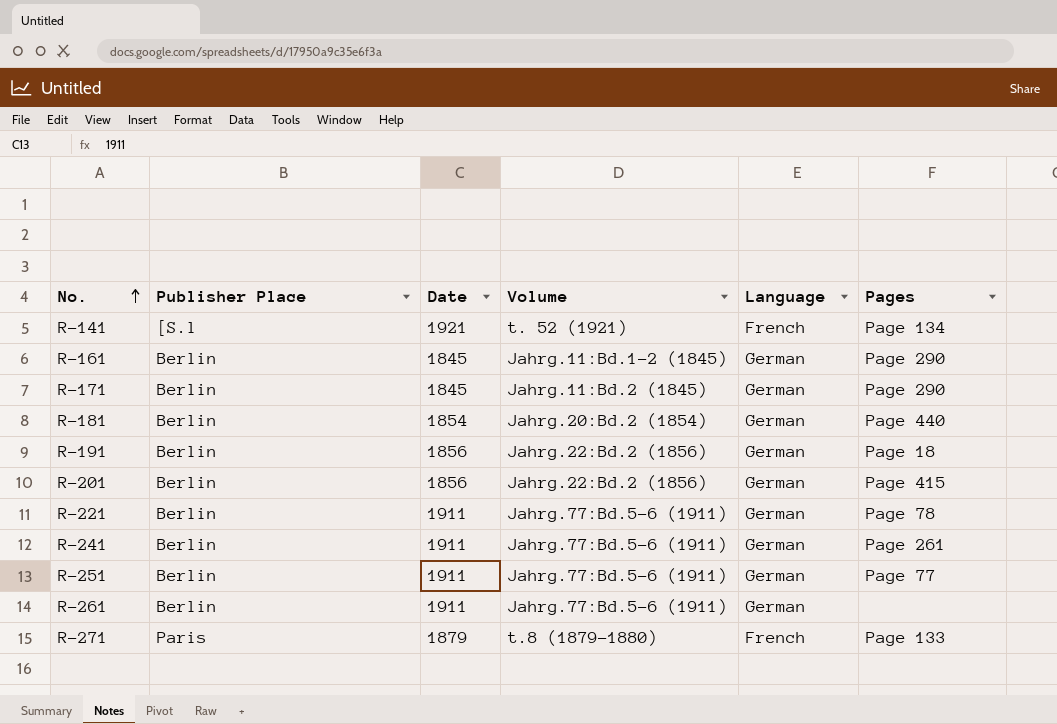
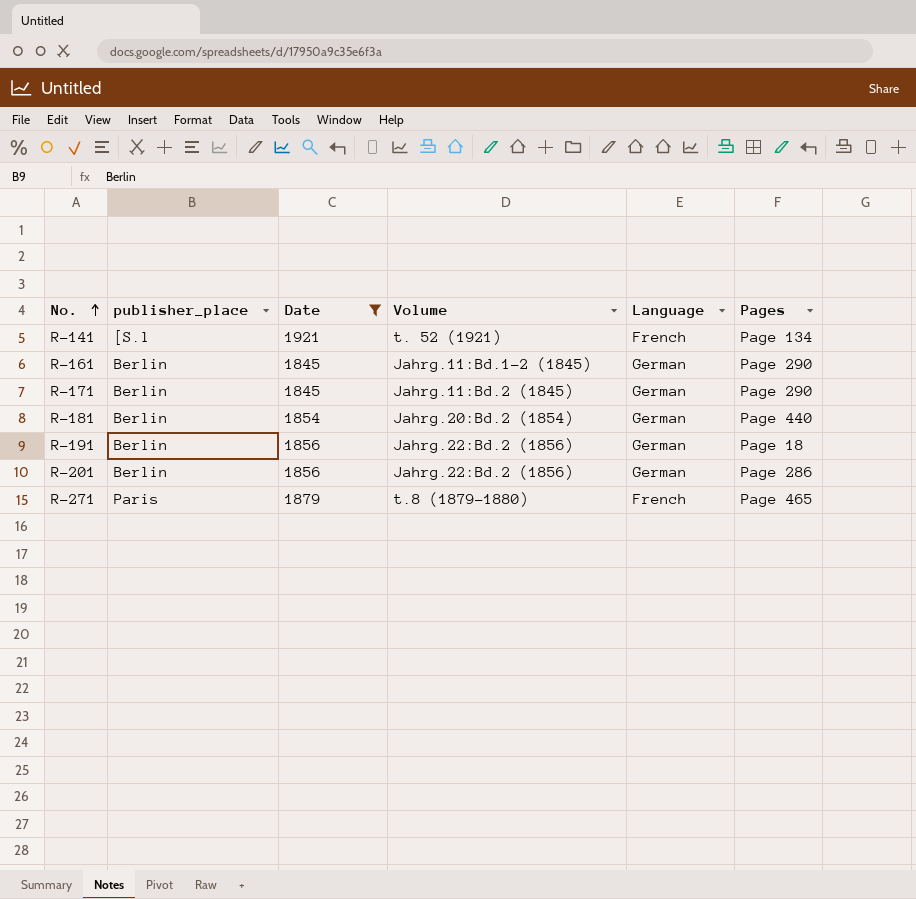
filter: none -> Date != 1911
column name: Publisher Place -> publisher_place
R-201 | Pages: Page 415 -> Page 286
R-271 | Pages: Page 133 -> Page 465

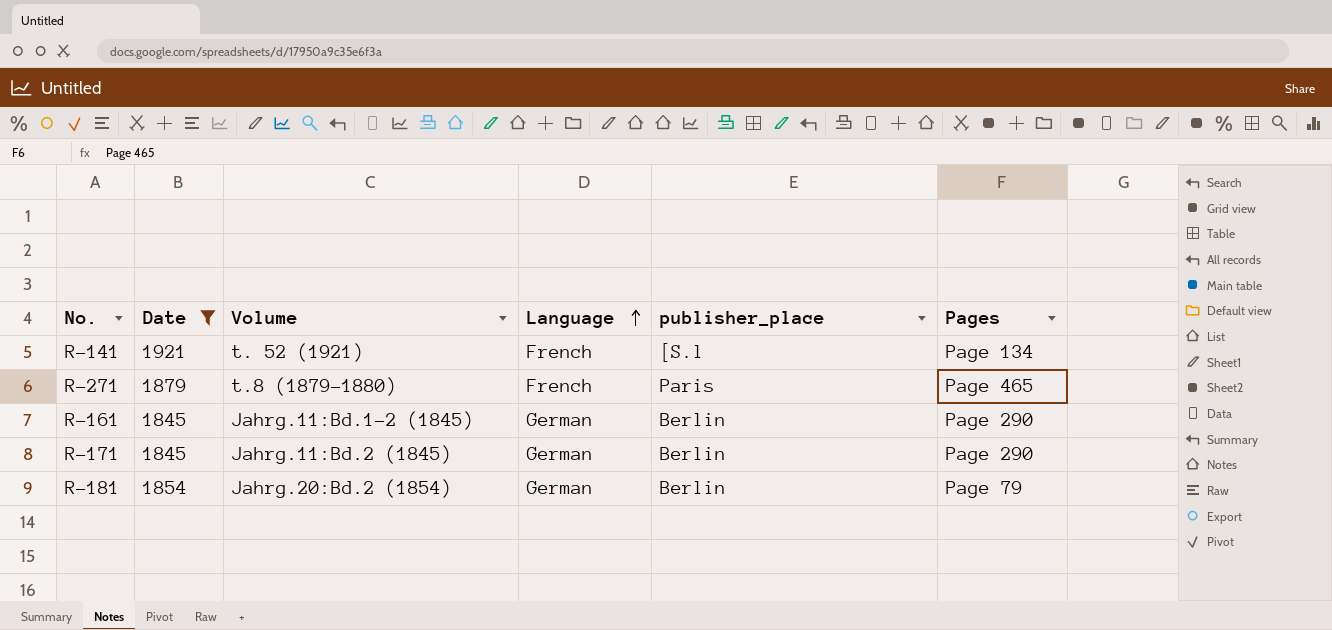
row order: No. ascending -> Language ascending
column publisher_place | position: 2 -> 5
row R-191: Berlin | 1856 | Jahrg.22:Bd.2 (1856) | German | Page 18 -> none
row R-201: Berlin | 1856 | Jahrg.22:Bd.2 (1856) | German | Page 286 -> none
R-181 | Pages: Page 440 -> Page 79

